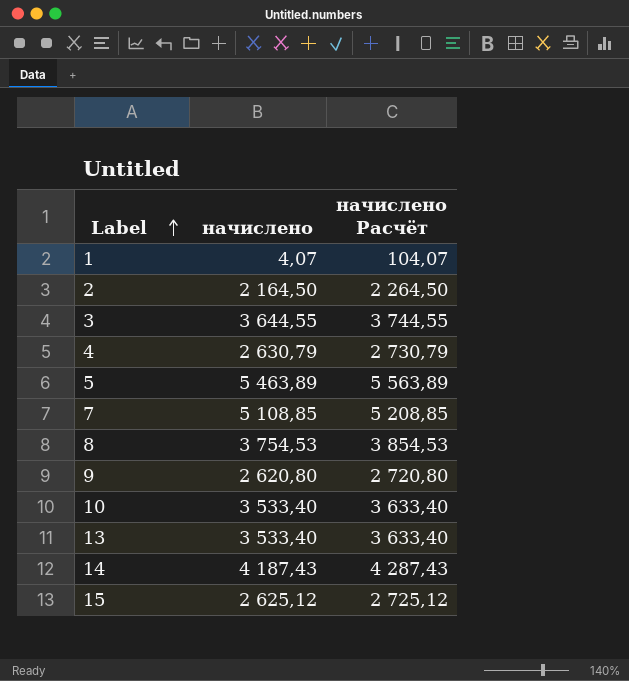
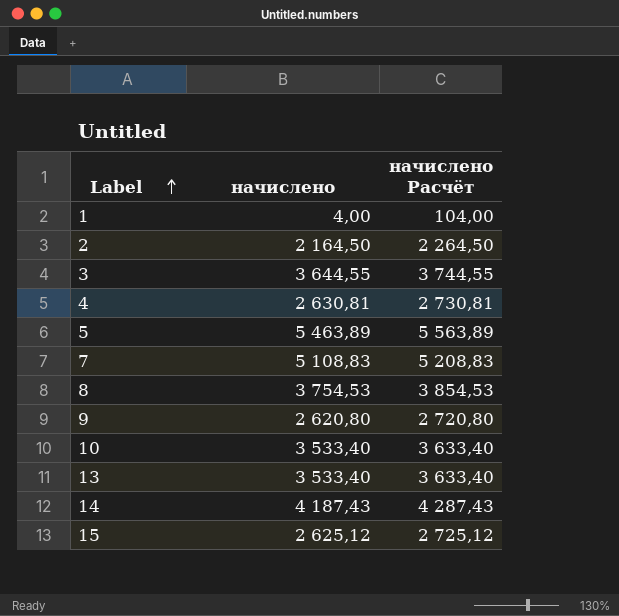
1 | начислено: 4,07 -> 4,00
1 | начислено Расчёт: 104,07 -> 104,00
4 | начислено: 2 630,79 -> 2 630,81
4 | начислено Расчёт: 2 730,79 -> 2 730,81
7 | начислено: 5 108,85 -> 5 108,83
7 | начислено Расчёт: 5 208,85 -> 5 208,83

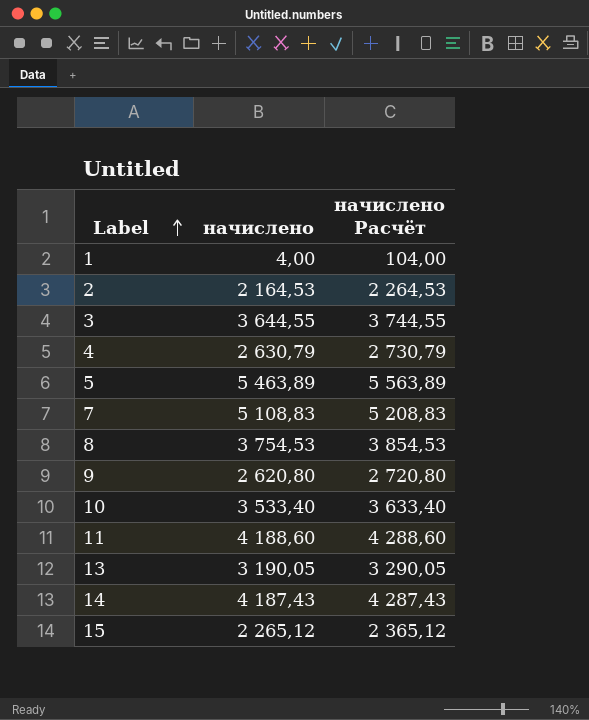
2 | начислено: 2 164,50 -> 2 164,53
2 | начислено Расчёт: 2 264,50 -> 2 264,53
4 | начислено: 2 630,81 -> 2 630,79
4 | начислено Расчёт: 2 730,81 -> 2 730,79
row 11: none -> 4 188,60 | 4 288,60
13 | начислено: 3 533,40 -> 3 190,05
13 | начислено Расчёт: 3 633,40 -> 3 290,05
15 | начислено: 2 625,12 -> 2 265,12
15 | начислено Расчёт: 2 725,12 -> 2 365,12

